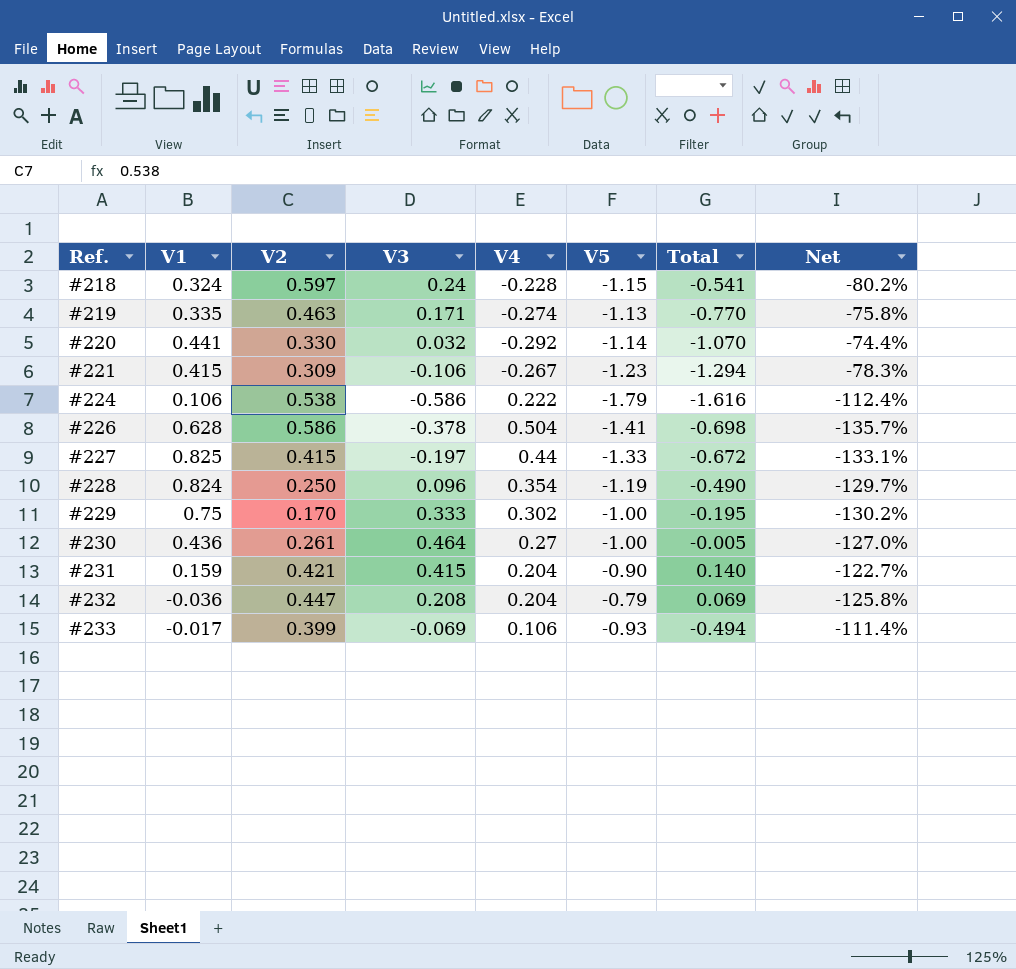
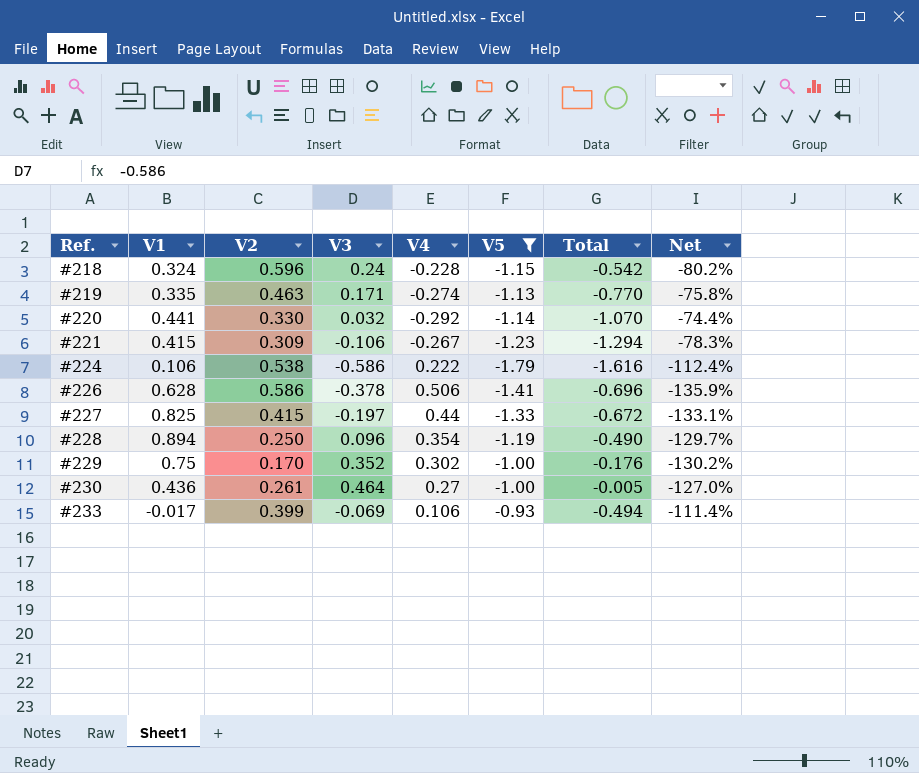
filter: none -> V5 <= -0.93
#218 | V2: 0.597 -> 0.596
#218 | Total: -0.541 -> -0.542
#226 | V4: 0.504 -> 0.506
#226 | Total: -0.698 -> -0.696
#226 | Net: -135.7% -> -135.9%
#228 | V1: 0.824 -> 0.894
#229 | V3: 0.333 -> 0.352
#229 | Total: -0.195 -> -0.176

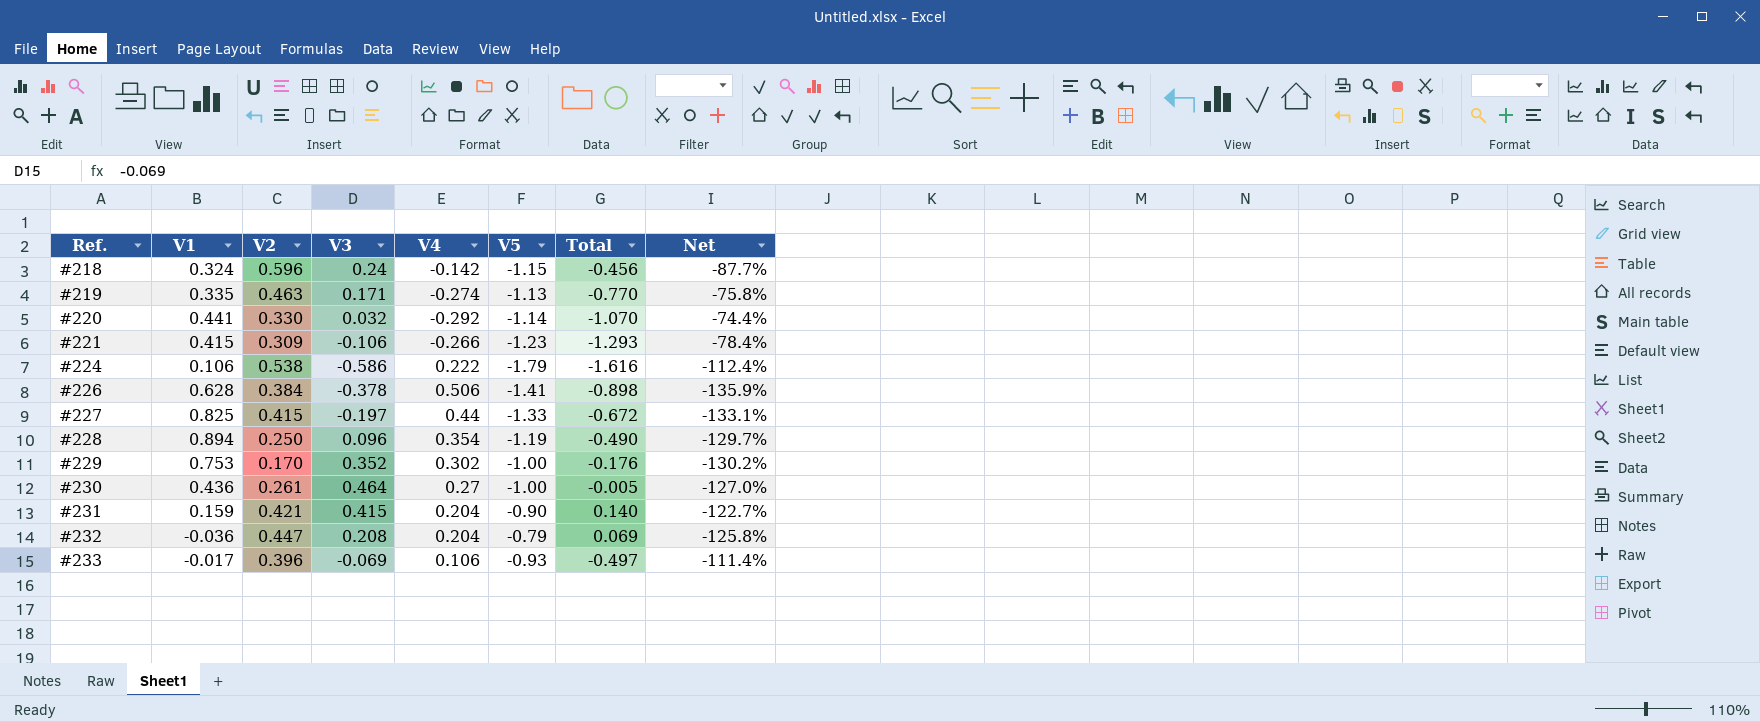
filter: V5 <= -0.93 -> none
#218 | V4: -0.228 -> -0.142
#218 | Total: -0.542 -> -0.456
#218 | Net: -80.2% -> -87.7%
#221 | V4: -0.267 -> -0.266
#221 | Total: -1.294 -> -1.293
#221 | Net: -78.3% -> -78.4%
#226 | V2: 0.586 -> 0.384
#226 | Total: -0.696 -> -0.898
#229 | V1: 0.75 -> 0.753
#233 | V2: 0.399 -> 0.396
#233 | Total: -0.494 -> -0.497

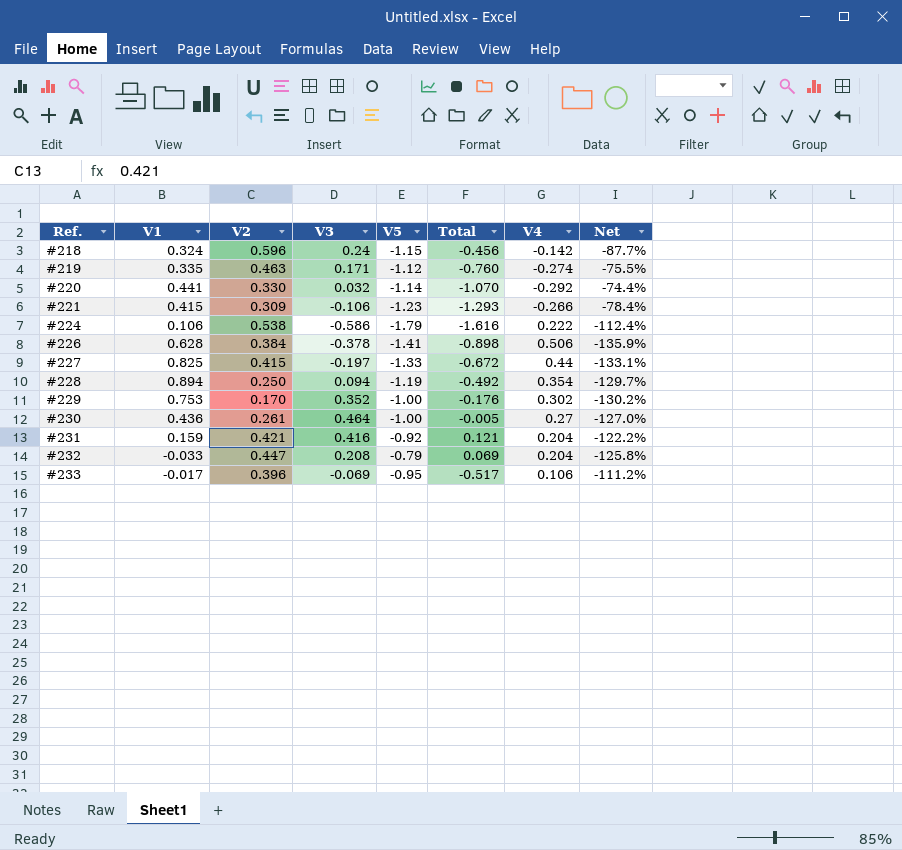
column V4 | position: 5 -> 7
#219 | V5: -1.13 -> -1.12
#219 | Total: -0.770 -> -0.760
#219 | Net: -75.8% -> -75.5%
#228 | V3: 0.096 -> 0.094
#228 | Total: -0.490 -> -0.492
#231 | V3: 0.415 -> 0.416
#231 | V5: -0.90 -> -0.92
#231 | Total: 0.140 -> 0.121
#231 | Net: -122.7% -> -122.2%
#232 | V1: -0.036 -> -0.033
#233 | V5: -0.93 -> -0.95
#233 | Total: -0.497 -> -0.517
#233 | Net: -111.4% -> -111.2%

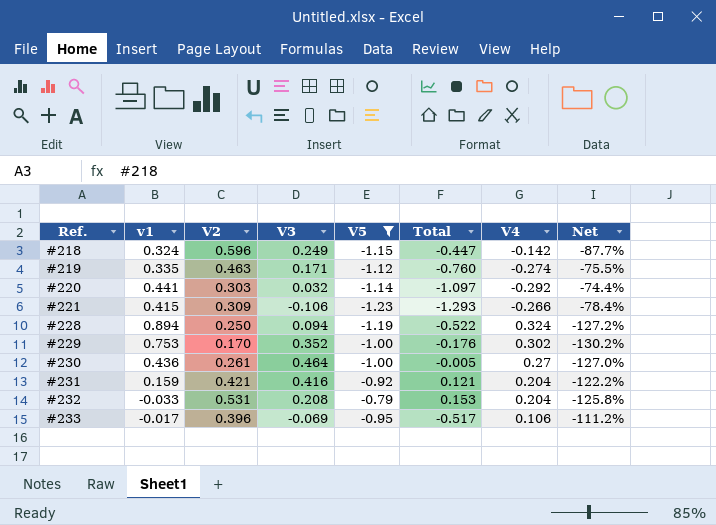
filter: none -> V5 >= -1.23
column name: V1 -> v1
#218 | V3: 0.24 -> 0.249
#218 | Total: -0.456 -> -0.447
#220 | V2: 0.330 -> 0.303
#220 | Total: -1.070 -> -1.097
#228 | Total: -0.492 -> -0.522
#228 | V4: 0.354 -> 0.324
#228 | Net: -129.7% -> -127.2%
#232 | V2: 0.447 -> 0.531
#232 | Total: 0.069 -> 0.153

